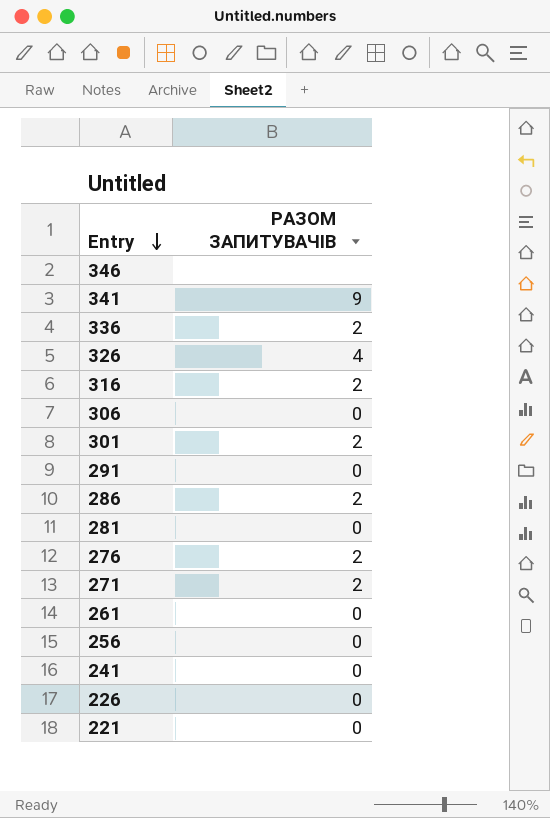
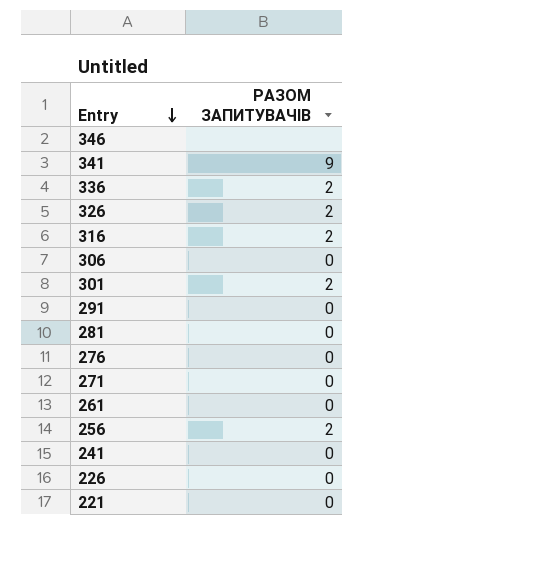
row 286: 2 -> none
326 | РАЗОМ ЗАПИТУВАЧІВ: 4 -> 2
276 | РАЗОМ ЗАПИТУВАЧІВ: 2 -> 0
271 | РАЗОМ ЗАПИТУВАЧІВ: 2 -> 0
256 | РАЗОМ ЗАПИТУВАЧІВ: 0 -> 2

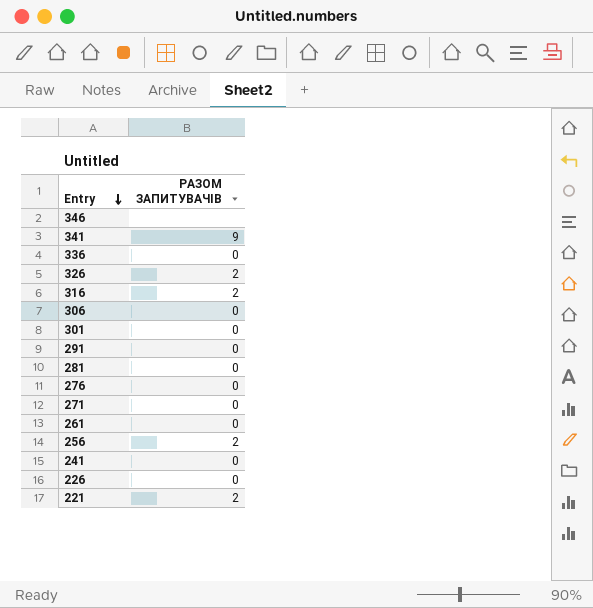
336 | РАЗОМ ЗАПИТУВАЧІВ: 2 -> 0
301 | РАЗОМ ЗАПИТУВАЧІВ: 2 -> 0
221 | РАЗОМ ЗАПИТУВАЧІВ: 0 -> 2

